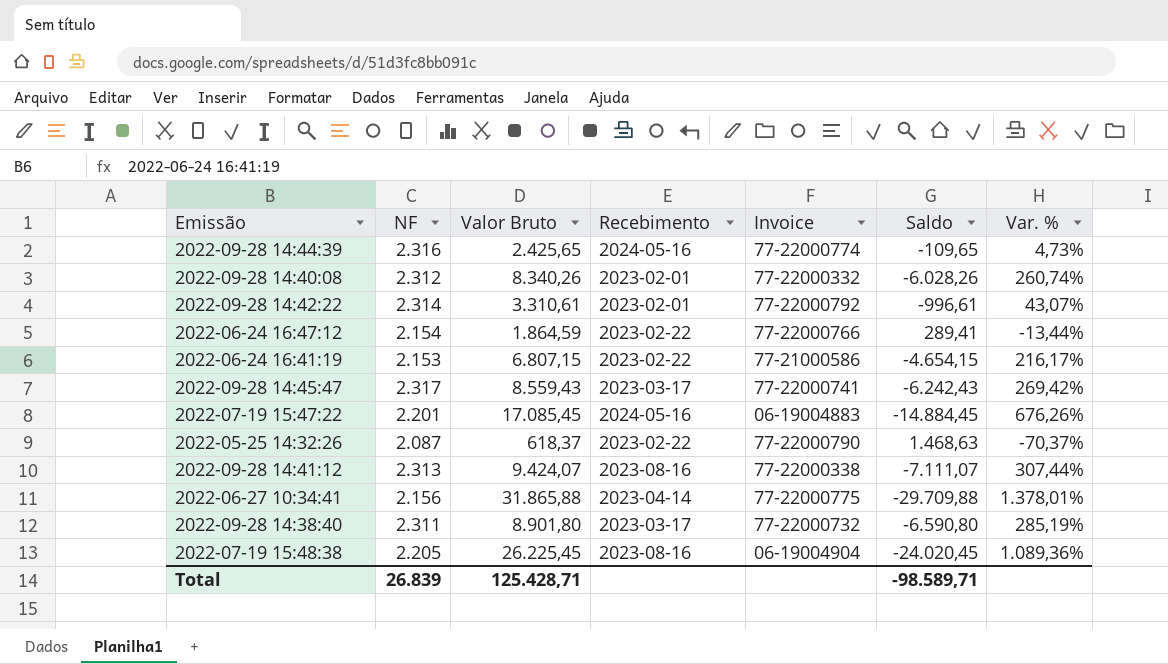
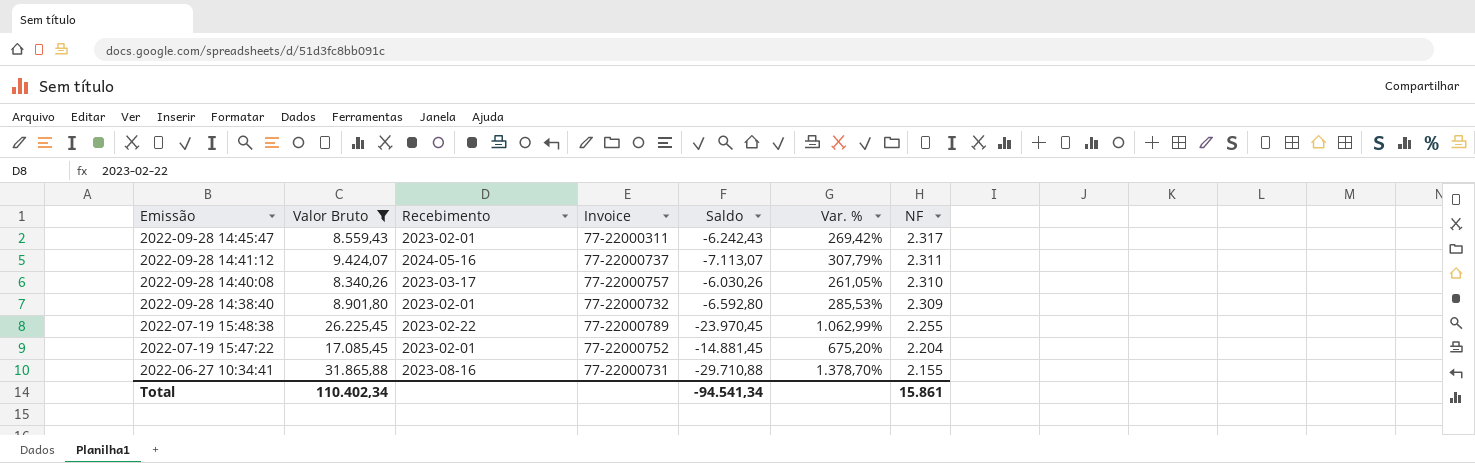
filter: none -> Valor Bruto >= 8.340,26
row order: none -> Emissão descending
column NF | position: 2 -> 7
2022-09-28 14:45:47 | Recebimento: 2023-03-17 -> 2023-02-01
2022-09-28 14:45:47 | Invoice: 77-22000741 -> 77-22000311
2022-09-28 14:41:12 | Recebimento: 2023-08-16 -> 2024-05-16
2022-09-28 14:41:12 | Invoice: 77-22000338 -> 77-22000737
2022-09-28 14:41:12 | Saldo: -7.111,07 -> -7.113,07
2022-09-28 14:41:12 | Var. %: 307,44% -> 307,79%
2022-09-28 14:41:12 | NF: 2.313 -> 2.311
2022-09-28 14:40:08 | Recebimento: 2023-02-01 -> 2023-03-17
2022-09-28 14:40:08 | Invoice: 77-22000332 -> 77-22000757
2022-09-28 14:40:08 | Saldo: -6.028,26 -> -6.030,26
2022-09-28 14:40:08 | Var. %: 260,74% -> 261,05%
2022-09-28 14:40:08 | NF: 2.312 -> 2.310
2022-09-28 14:38:40 | Recebimento: 2023-03-17 -> 2023-02-01
2022-09-28 14:38:40 | Saldo: -6.590,80 -> -6.592,80
2022-09-28 14:38:40 | Var. %: 285,19% -> 285,53%
2022-09-28 14:38:40 | NF: 2.311 -> 2.309
2022-07-19 15:48:38 | Recebimento: 2023-08-16 -> 2023-02-22
2022-07-19 15:48:38 | Invoice: 06-19004904 -> 77-22000789
2022-07-19 15:48:38 | Saldo: -24.020,45 -> -23.970,45
2022-07-19 15:48:38 | Var. %: 1.089,36% -> 1.062,99%
2022-07-19 15:48:38 | NF: 2.205 -> 2.255
2022-07-19 15:47:22 | Recebimento: 2024-05-16 -> 2023-02-01
2022-07-19 15:47:22 | Invoice: 06-19004883 -> 77-22000752
2022-07-19 15:47:22 | Saldo: -14.884,45 -> -14.881,45
2022-07-19 15:47:22 | Var. %: 676,26% -> 675,20%
2022-07-19 15:47:22 | NF: 2.201 -> 2.204
2022-06-27 10:34:41 | Recebimento: 2023-04-14 -> 2023-08-16
2022-06-27 10:34:41 | Invoice: 77-22000775 -> 77-22000731
2022-06-27 10:34:41 | Saldo: -29.709,88 -> -29.710,88
2022-06-27 10:34:41 | Var. %: 1.378,01% -> 1.378,70%
2022-06-27 10:34:41 | NF: 2.156 -> 2.155
Total | Valor Bruto: 125.428,71 -> 110.402,34
Total | Saldo: -98.589,71 -> -94.541,34
Total | NF: 26.839 -> 15.861

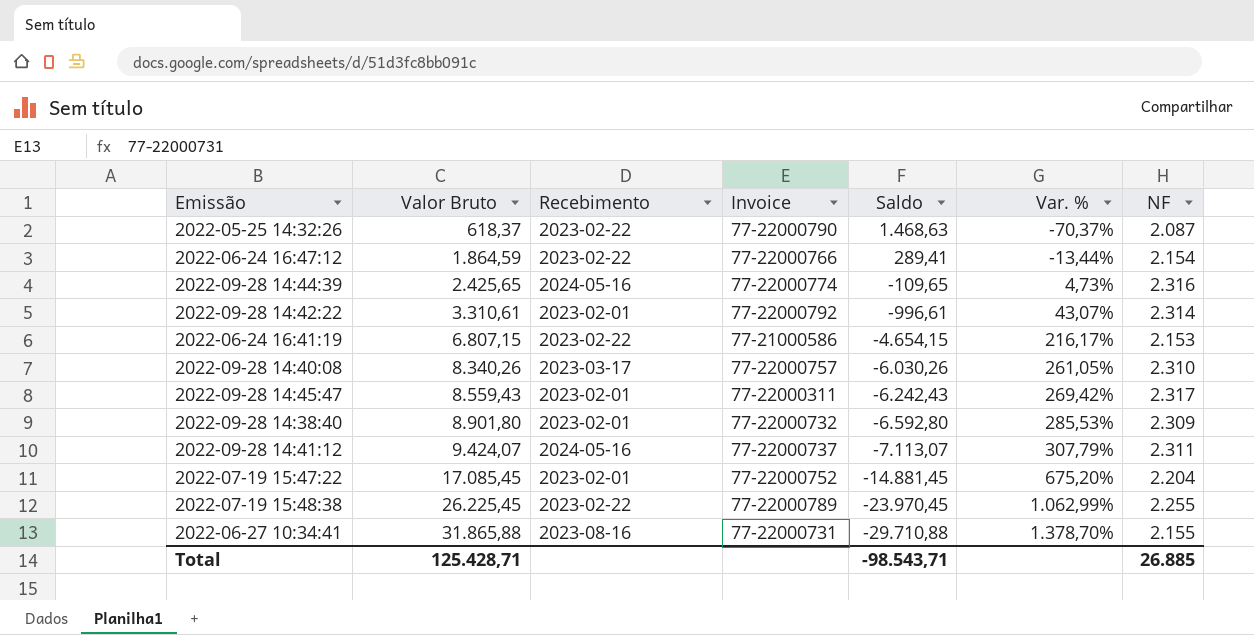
filter: Valor Bruto >= 8.340,26 -> none
row order: Emissão descending -> Valor Bruto ascending
Total | Valor Bruto: 110.402,34 -> 125.428,71
Total | Saldo: -94.541,34 -> -98.543,71
Total | NF: 15.861 -> 26.885

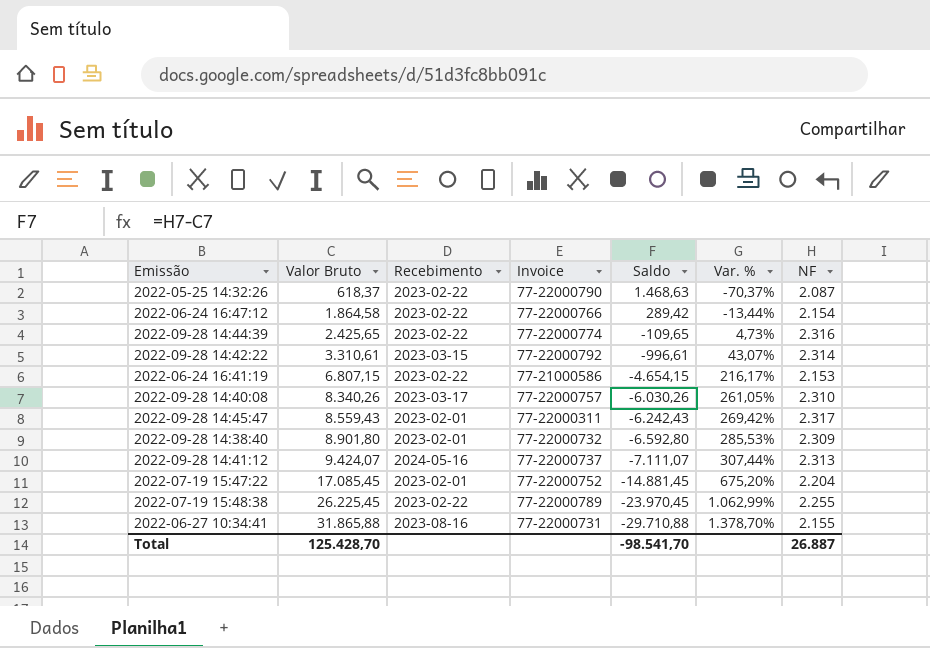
2022-06-24 16:47:12 | Valor Bruto: 1.864,59 -> 1.864,58
2022-06-24 16:47:12 | Saldo: 289,41 -> 289,42
2022-09-28 14:44:39 | Recebimento: 2024-05-16 -> 2023-02-22
2022-09-28 14:42:22 | Recebimento: 2023-02-01 -> 2023-03-15
2022-09-28 14:41:12 | Saldo: -7.113,07 -> -7.111,07
2022-09-28 14:41:12 | Var. %: 307,79% -> 307,44%
2022-09-28 14:41:12 | NF: 2.311 -> 2.313
Total | Valor Bruto: 125.428,71 -> 125.428,70
Total | Saldo: -98.543,71 -> -98.541,70
Total | NF: 26.885 -> 26.887

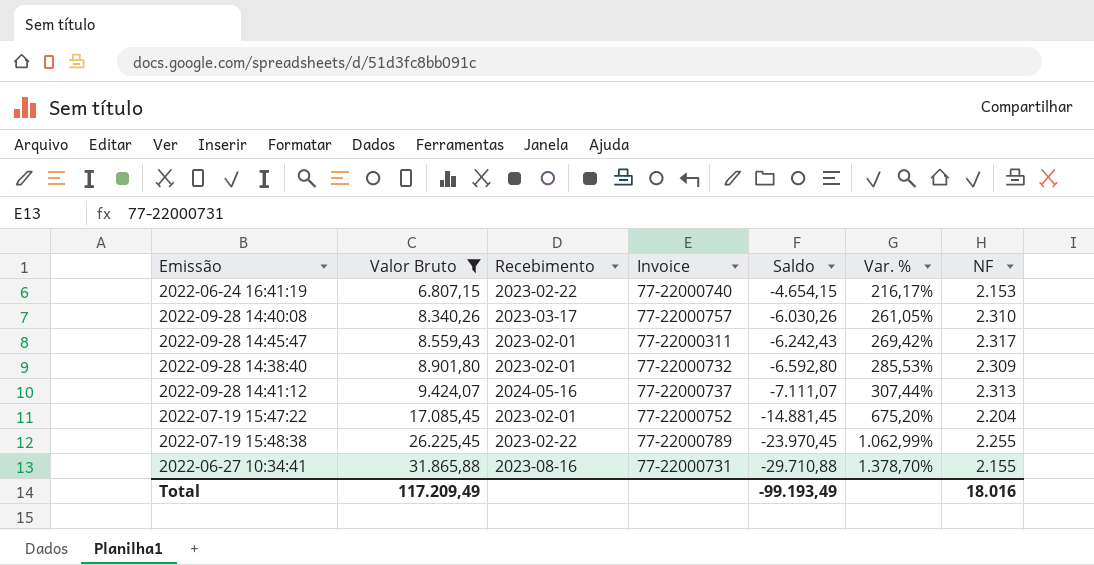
filter: none -> Valor Bruto >= 6.807,15
2022-06-24 16:41:19 | Invoice: 77-21000586 -> 77-22000740
Total | Valor Bruto: 125.428,70 -> 117.209,49
Total | Saldo: -98.541,70 -> -99.193,49
Total | NF: 26.887 -> 18.016

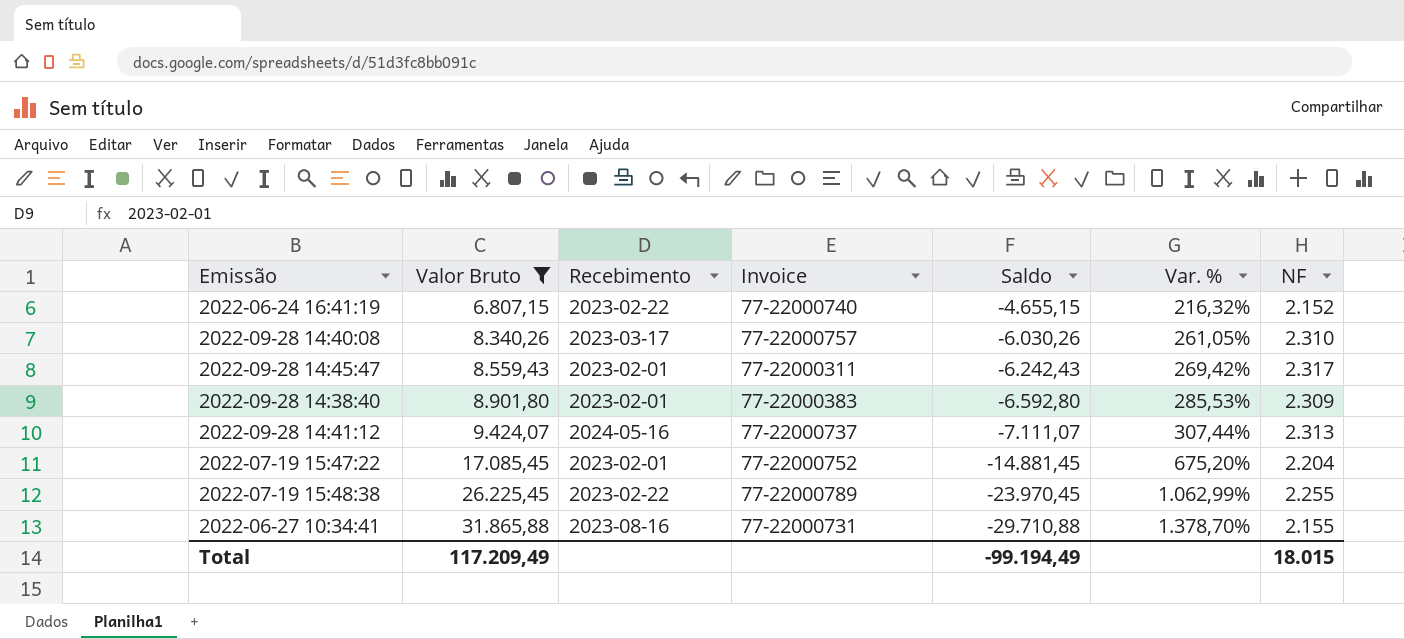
2022-06-24 16:41:19 | Saldo: -4.654,15 -> -4.655,15
2022-06-24 16:41:19 | Var. %: 216,17% -> 216,32%
2022-06-24 16:41:19 | NF: 2.153 -> 2.152
2022-09-28 14:38:40 | Invoice: 77-22000732 -> 77-22000383
Total | Saldo: -99.193,49 -> -99.194,49
Total | NF: 18.016 -> 18.015

